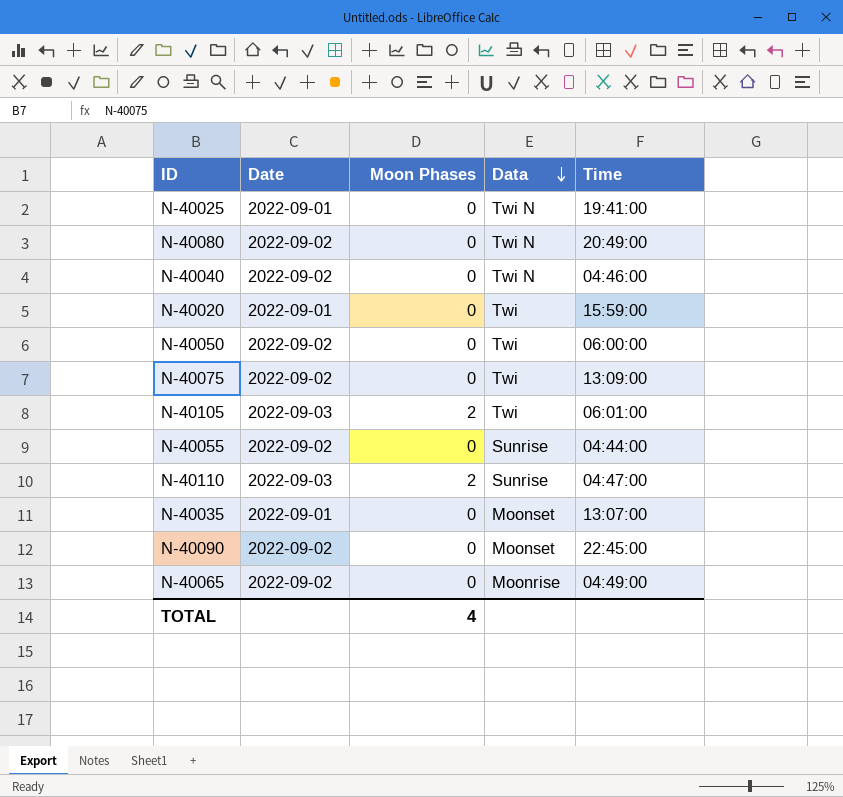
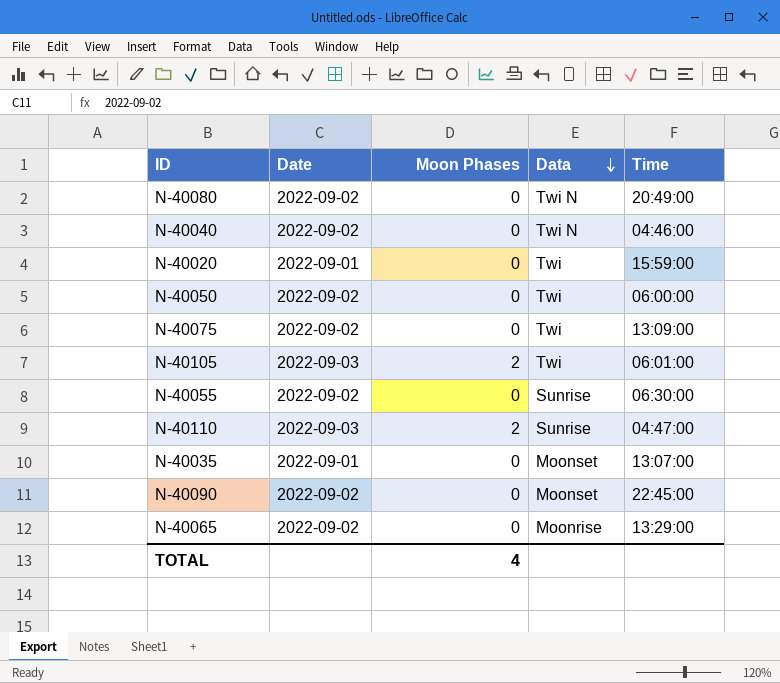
row N-40025: 2022-09-01 | 0 | Twi N | 19:41:00 -> none
N-40055 | Time: 04:44:00 -> 06:30:00
N-40065 | Time: 04:49:00 -> 13:29:00

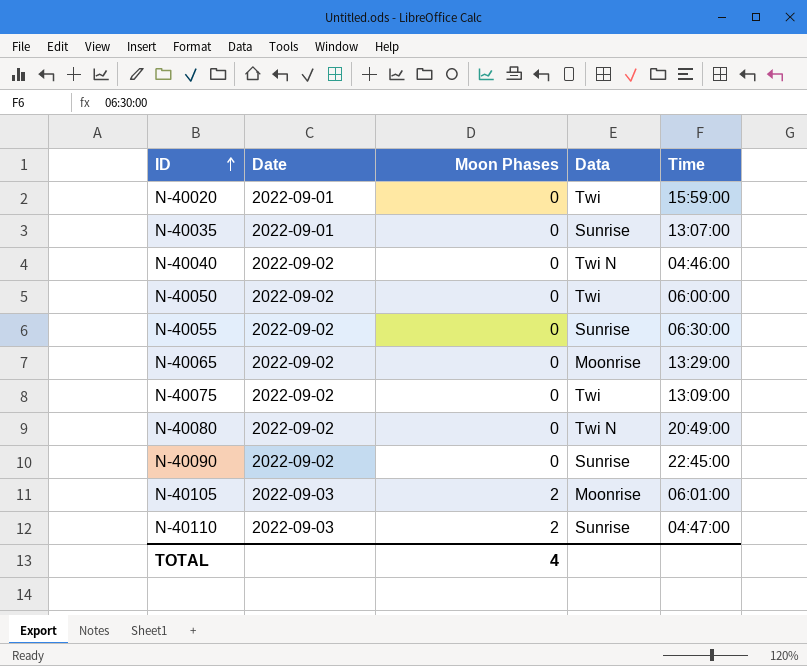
row order: Data descending -> ID ascending
N-40035 | Data: Moonset -> Sunrise
N-40090 | Data: Moonset -> Sunrise
N-40105 | Data: Twi -> Moonrise

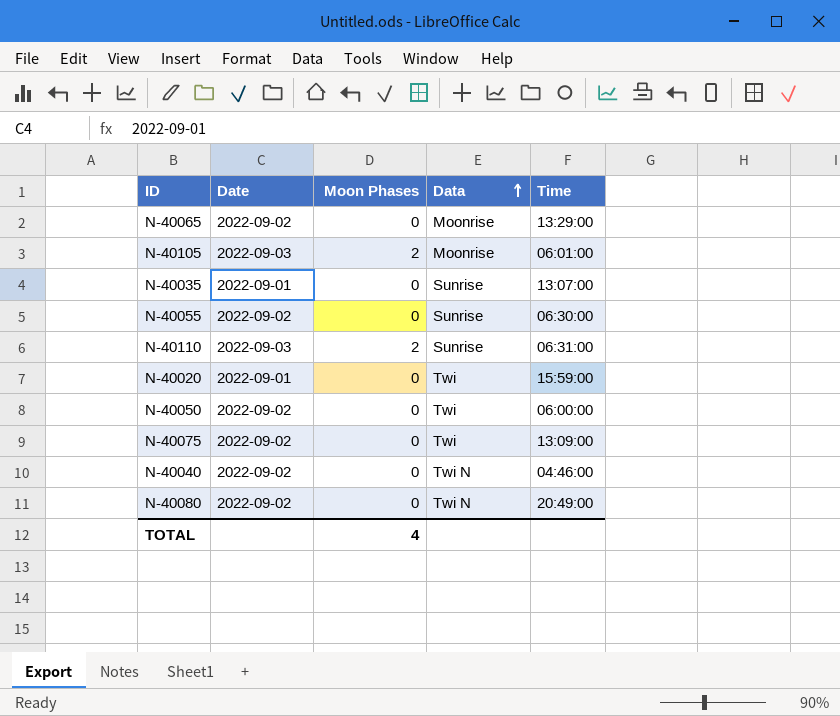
row order: ID ascending -> Data ascending
row N-40090: 2022-09-02 | 0 | Sunrise | 22:45:00 -> none
N-40110 | Time: 04:47:00 -> 06:31:00

